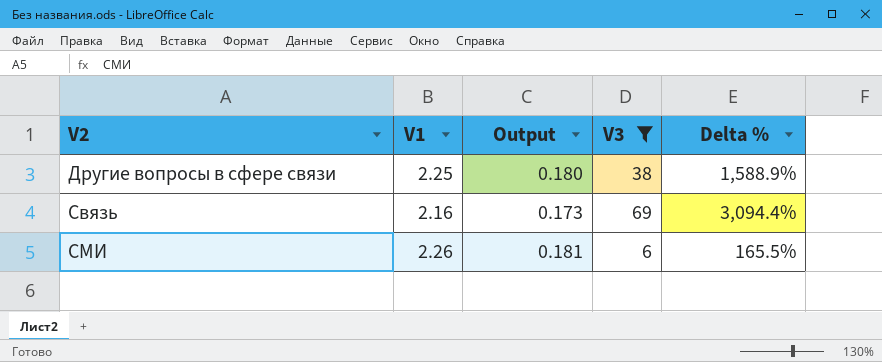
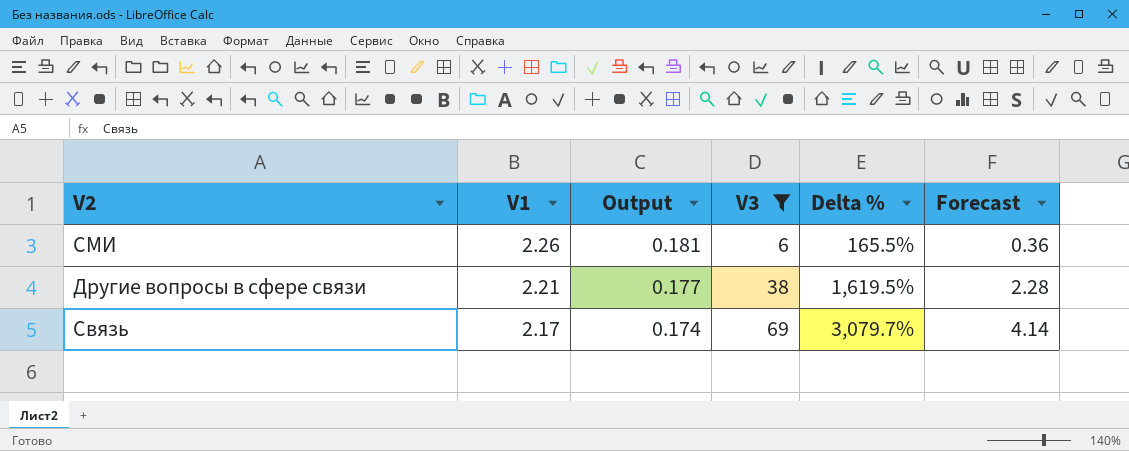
row order: V2 ascending -> V1 descending
column Forecast | formula: none -> [V3] * 0.06
Другие вопросы в сфере связи | V1: 2.25 -> 2.21
Другие вопросы в сфере связи | Output: 0.180 -> 0.177
Другие вопросы в сфере связи | Delta %: 1,588.9% -> 1,619.5%
Связь | V1: 2.16 -> 2.17
Связь | Output: 0.173 -> 0.174
Связь | Delta %: 3,094.4% -> 3,079.7%

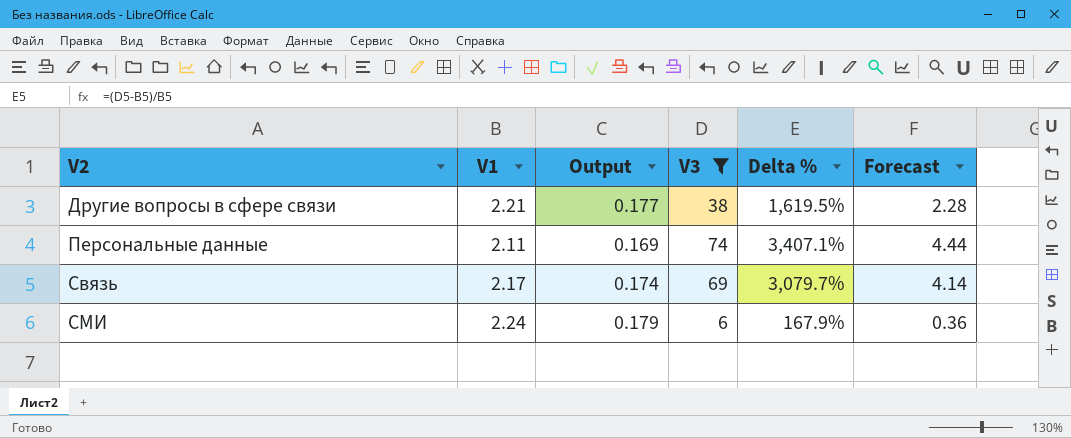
row order: V1 descending -> V2 ascending
row Персональные данные: none -> 2.11 | 0.169 | 74 | 3,407.1% | 4.44
СМИ | V1: 2.26 -> 2.24
СМИ | Output: 0.181 -> 0.179
СМИ | Delta %: 165.5% -> 167.9%

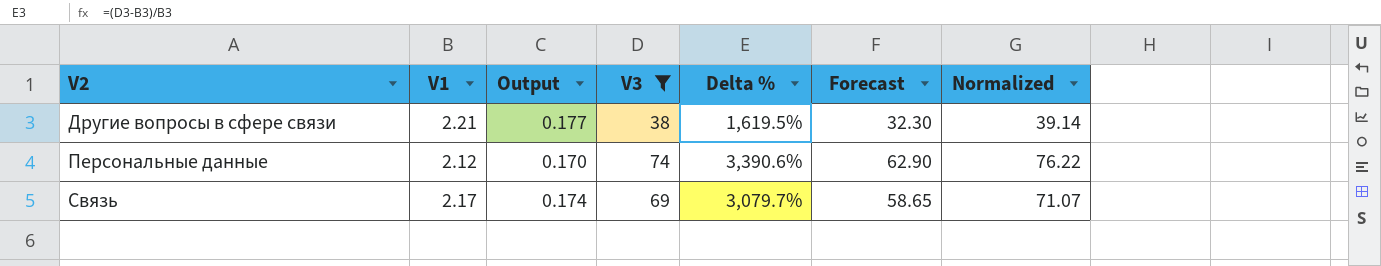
column Forecast | formula: [V3] * 0.06 -> [V3] * 0.85
column Normalized | formula: none -> [V3] * 1.03
row СМИ: 2.24 | 0.179 | 6 | 167.9% | 0.36 -> none
Персональные данные | V1: 2.11 -> 2.12
Персональные данные | Output: 0.169 -> 0.170
Персональные данные | Delta %: 3,407.1% -> 3,390.6%

